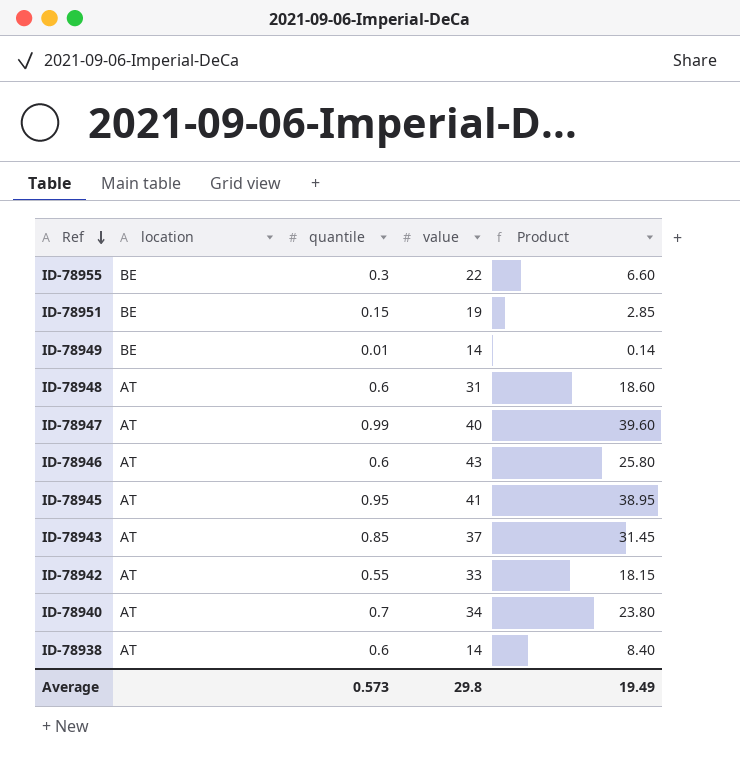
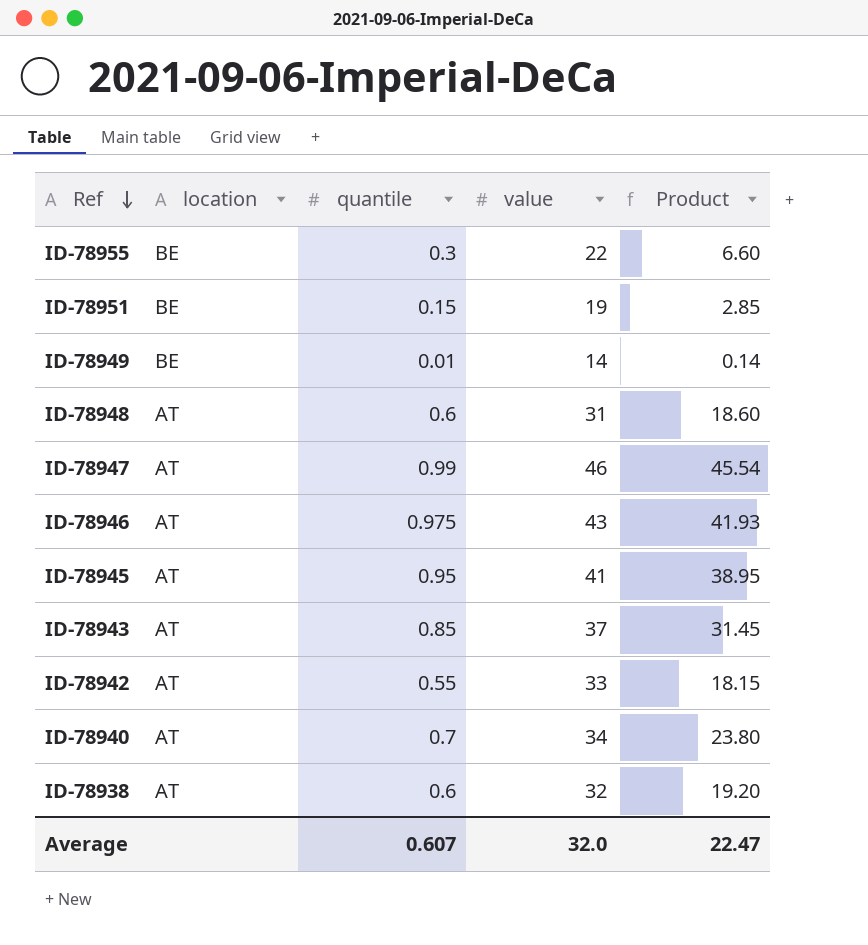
ID-78947 | value: 40 -> 46
ID-78947 | Product: 39.60 -> 45.54
ID-78946 | quantile: 0.6 -> 0.975
ID-78946 | Product: 25.80 -> 41.93
ID-78938 | value: 14 -> 32
ID-78938 | Product: 8.40 -> 19.20
Average | quantile: 0.573 -> 0.607
Average | value: 29.8 -> 32.0
Average | Product: 19.49 -> 22.47

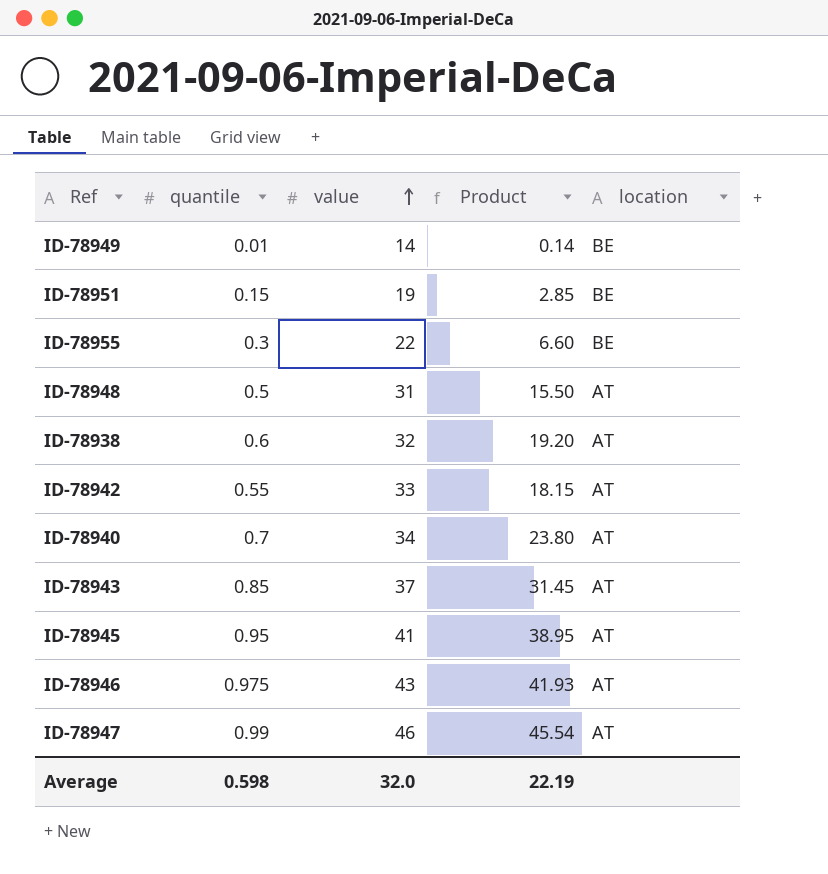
row order: Ref descending -> value ascending
column location | position: 2 -> 5
ID-78948 | quantile: 0.6 -> 0.5
ID-78948 | Product: 18.60 -> 15.50
Average | quantile: 0.607 -> 0.598
Average | Product: 22.47 -> 22.19

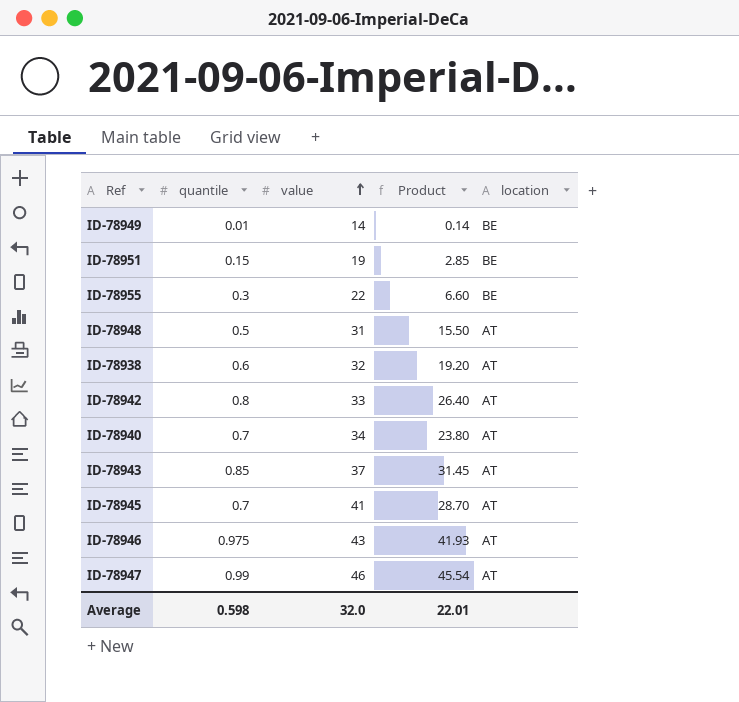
ID-78942 | quantile: 0.55 -> 0.8
ID-78942 | Product: 18.15 -> 26.40
ID-78945 | quantile: 0.95 -> 0.7
ID-78945 | Product: 38.95 -> 28.70
Average | Product: 22.19 -> 22.01

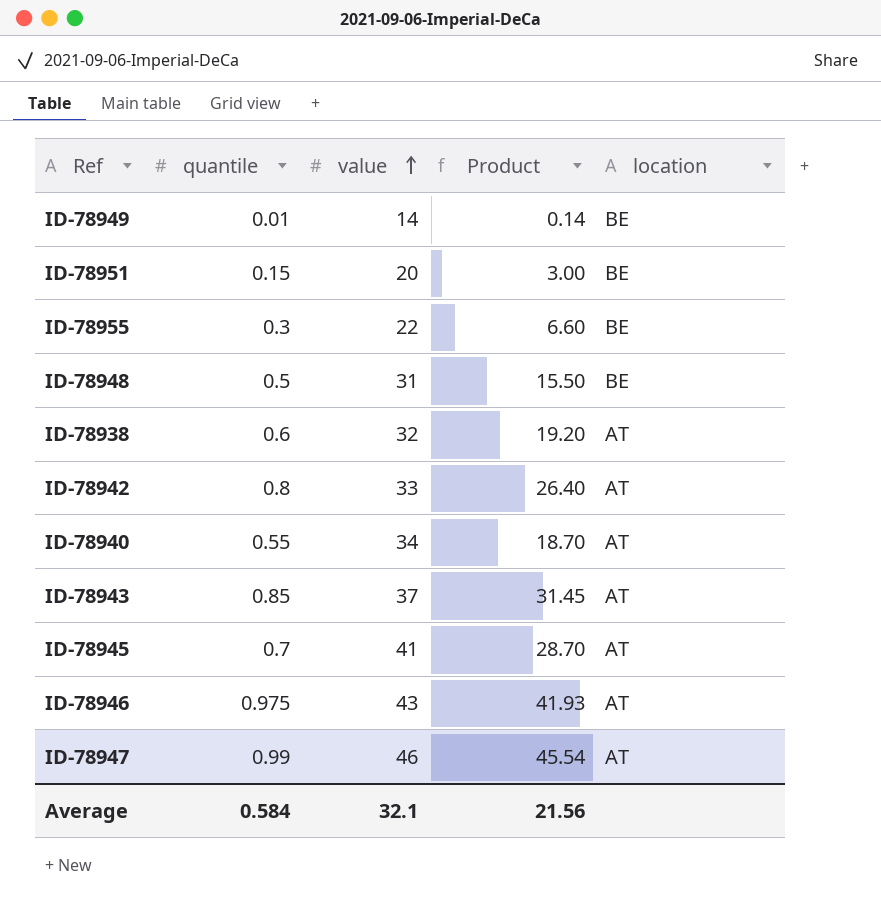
ID-78951 | value: 19 -> 20
ID-78951 | Product: 2.85 -> 3.00
ID-78948 | location: AT -> BE
ID-78940 | quantile: 0.7 -> 0.55
ID-78940 | Product: 23.80 -> 18.70
Average | quantile: 0.598 -> 0.584
Average | value: 32.0 -> 32.1
Average | Product: 22.01 -> 21.56

